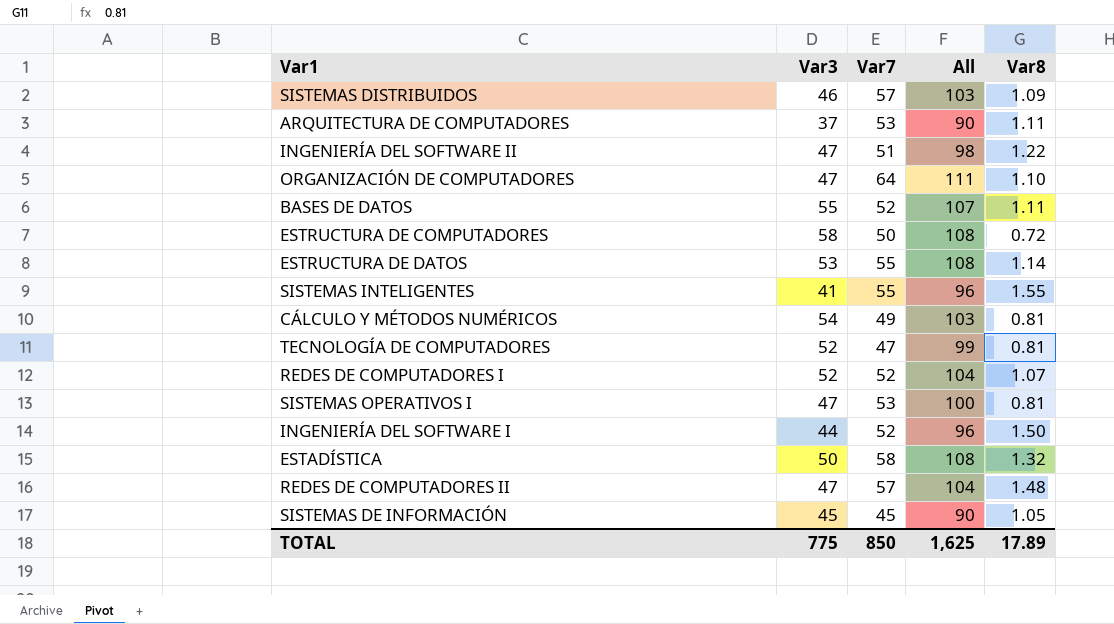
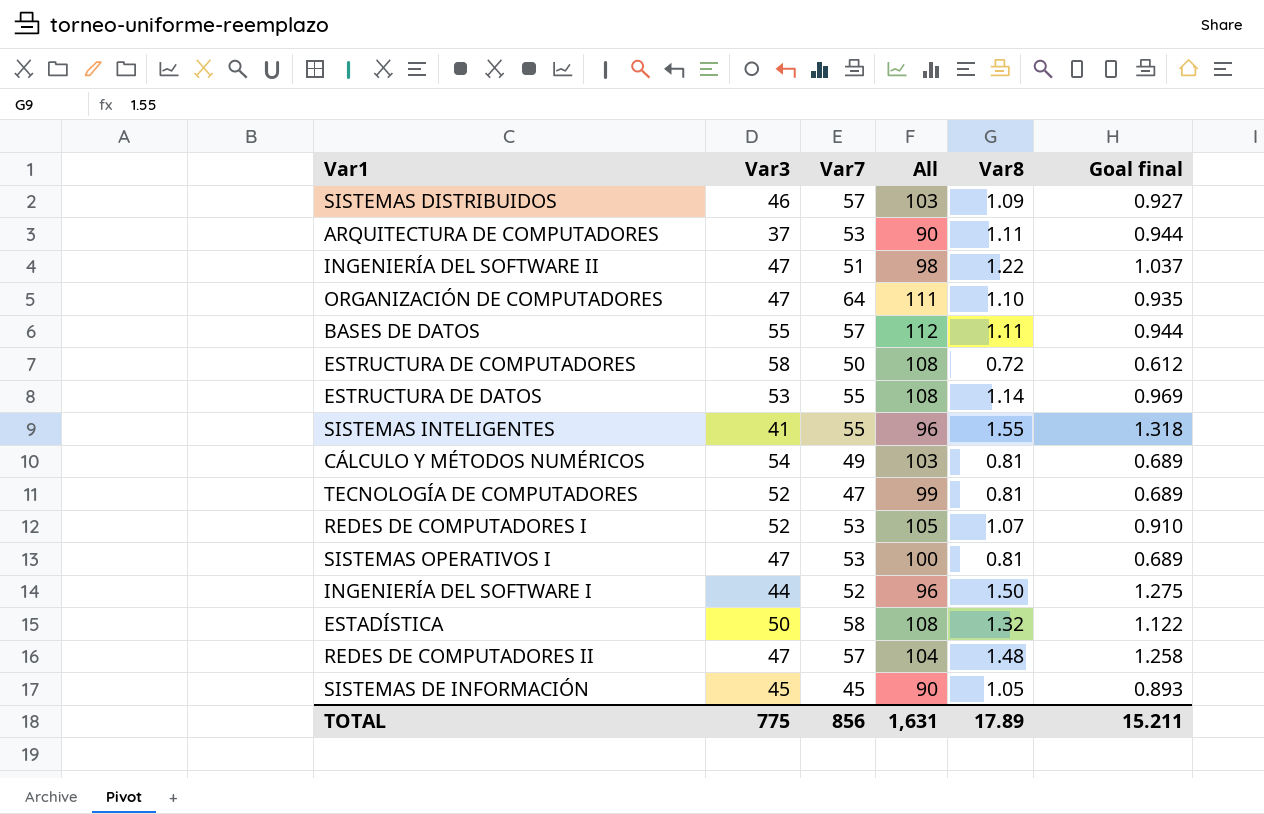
column Goal final | formula: none -> [Var8] * 0.85
BASES DE DATOS | Var7: 52 -> 57
BASES DE DATOS | All: 107 -> 112
REDES DE COMPUTADORES I | Var7: 52 -> 53
REDES DE COMPUTADORES I | All: 104 -> 105
TOTAL | Var7: 850 -> 856
TOTAL | All: 1,625 -> 1,631

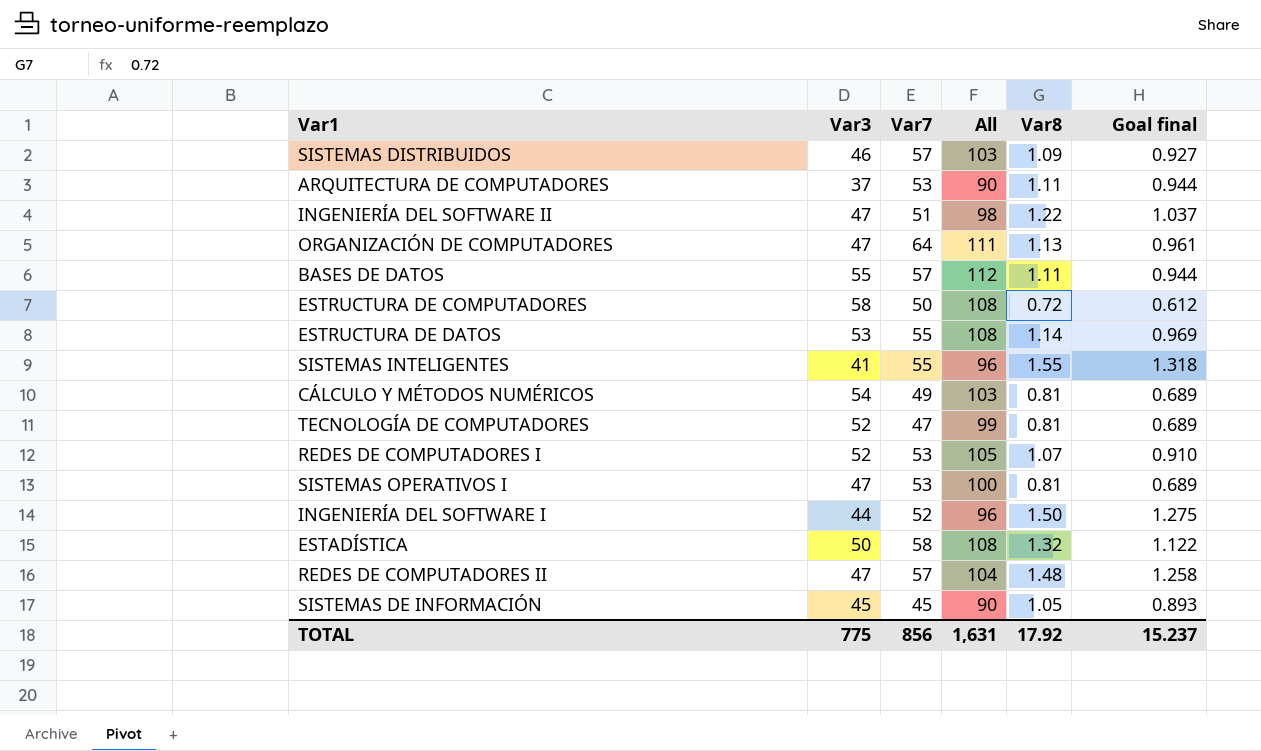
ORGANIZACIÓN DE COMPUTADORES | Var8: 1.10 -> 1.13
ORGANIZACIÓN DE COMPUTADORES | Goal final: 0.935 -> 0.961
TOTAL | Var8: 17.89 -> 17.92
TOTAL | Goal final: 15.211 -> 15.237

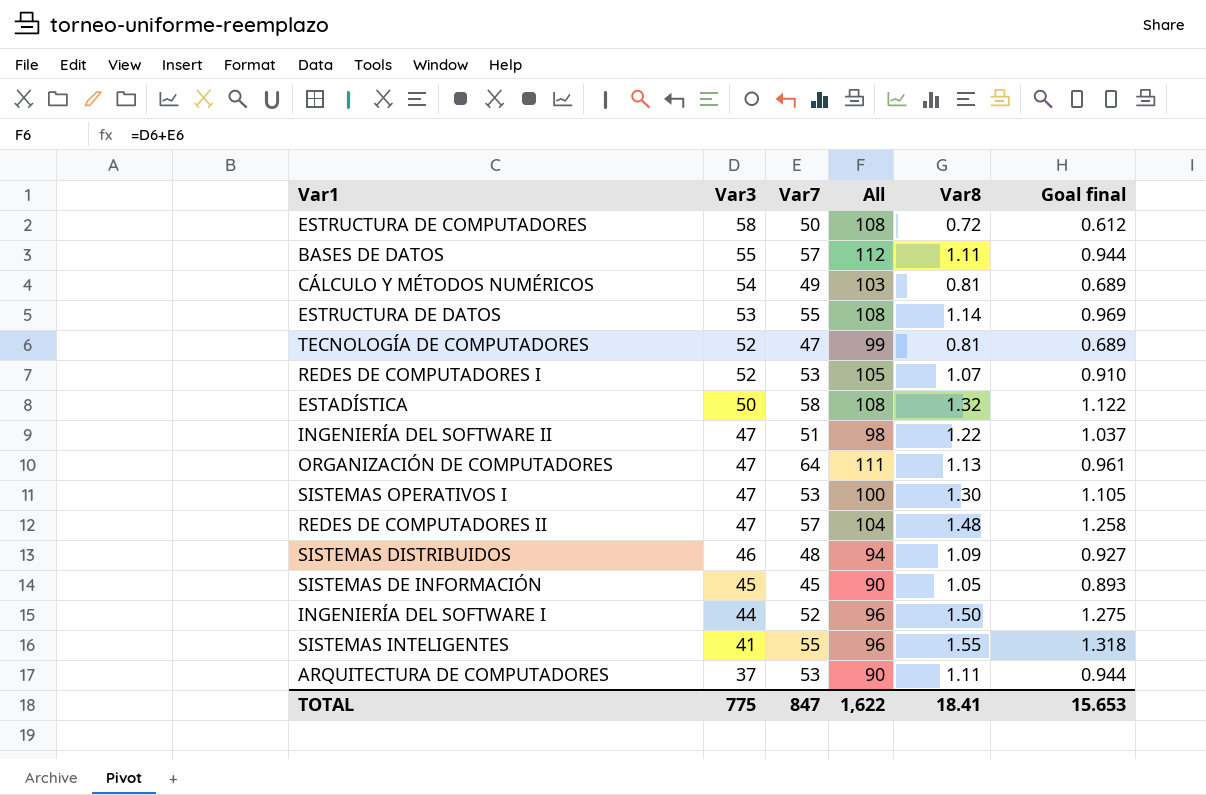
row order: none -> Var3 descending
SISTEMAS OPERATIVOS I | Var8: 0.81 -> 1.30
SISTEMAS OPERATIVOS I | Goal final: 0.689 -> 1.105
SISTEMAS DISTRIBUIDOS | Var7: 57 -> 48
SISTEMAS DISTRIBUIDOS | All: 103 -> 94
TOTAL | Var7: 856 -> 847
TOTAL | All: 1,631 -> 1,622
TOTAL | Var8: 17.92 -> 18.41
TOTAL | Goal final: 15.237 -> 15.653

